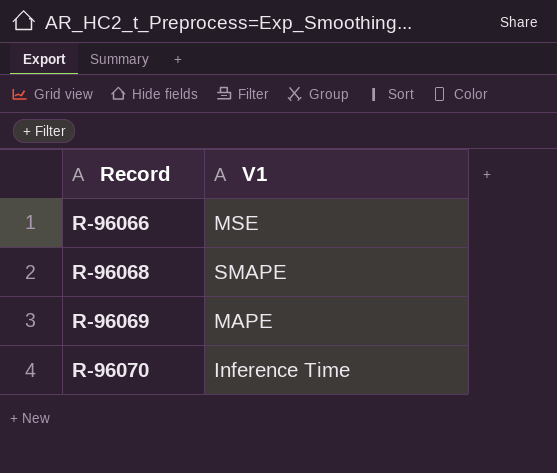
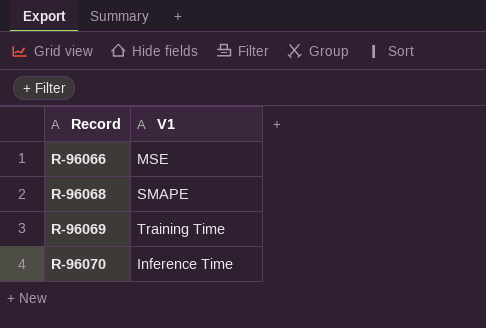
R-96069 | V1: MAPE -> Training Time

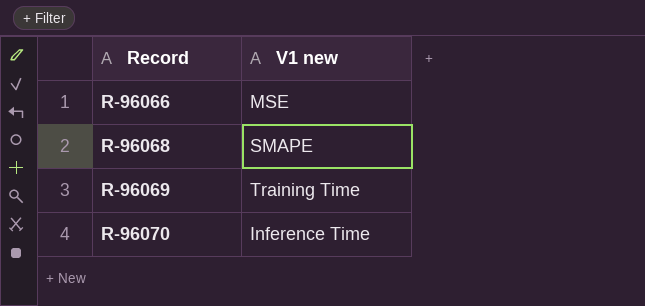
column name: V1 -> V1 new

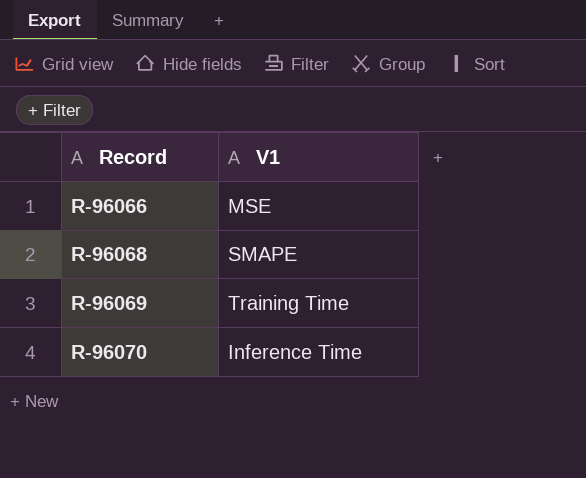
column name: V1 new -> V1

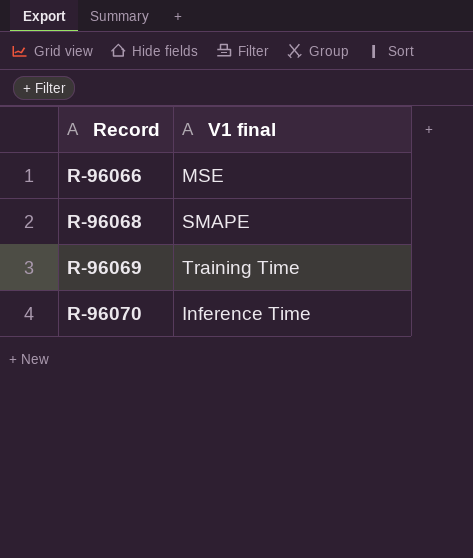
column name: V1 -> V1 final

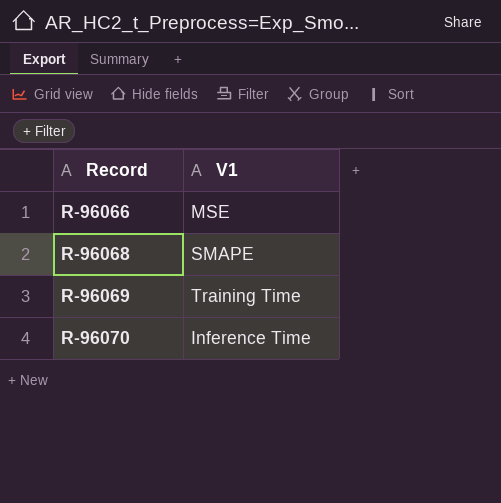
column name: V1 final -> V1

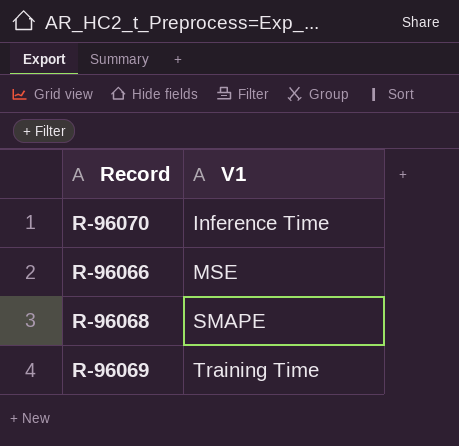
row order: Record ascending -> V1 ascending

